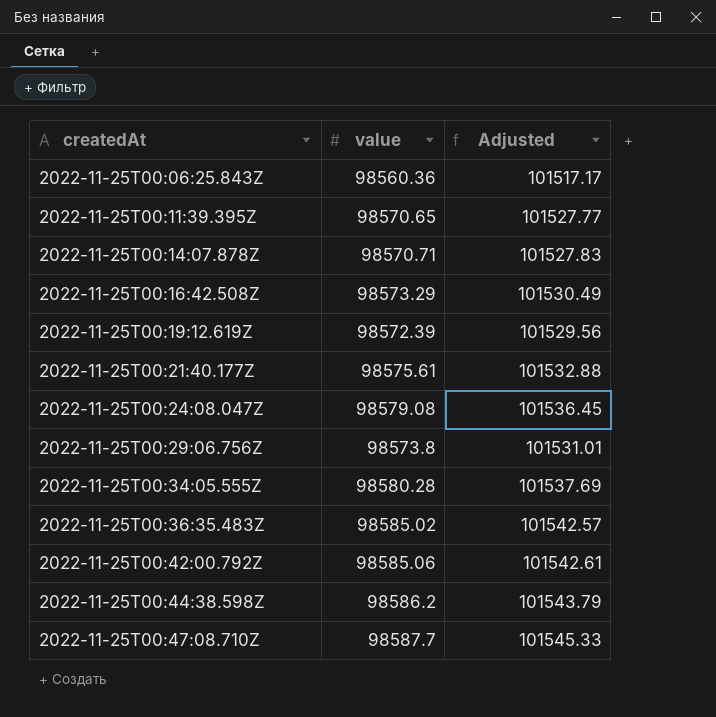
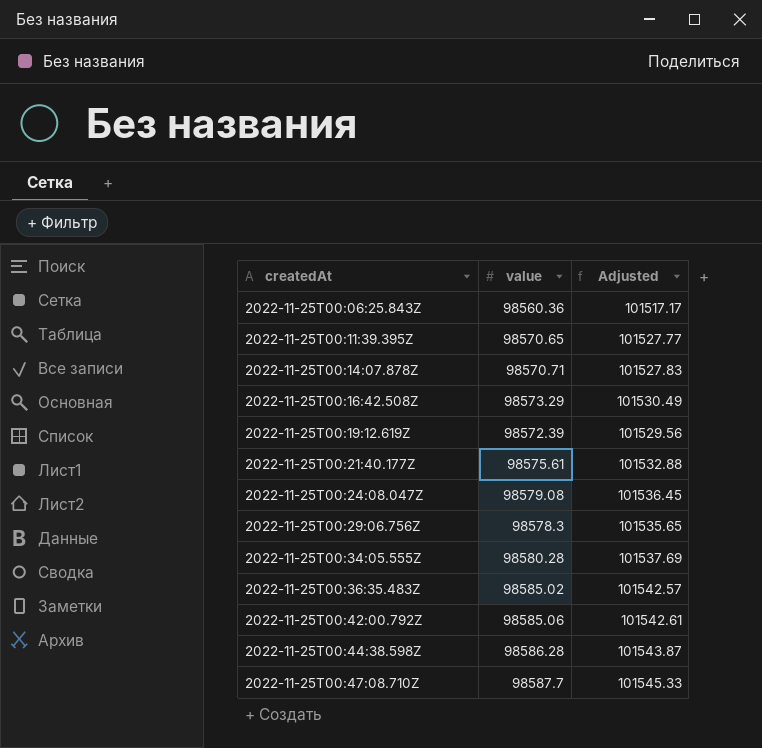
2022-11-25T00:29:06.756Z | value: 98573.8 -> 98578.3
2022-11-25T00:29:06.756Z | Adjusted: 101531.01 -> 101535.65
2022-11-25T00:44:38.598Z | value: 98586.2 -> 98586.28
2022-11-25T00:44:38.598Z | Adjusted: 101543.79 -> 101543.87

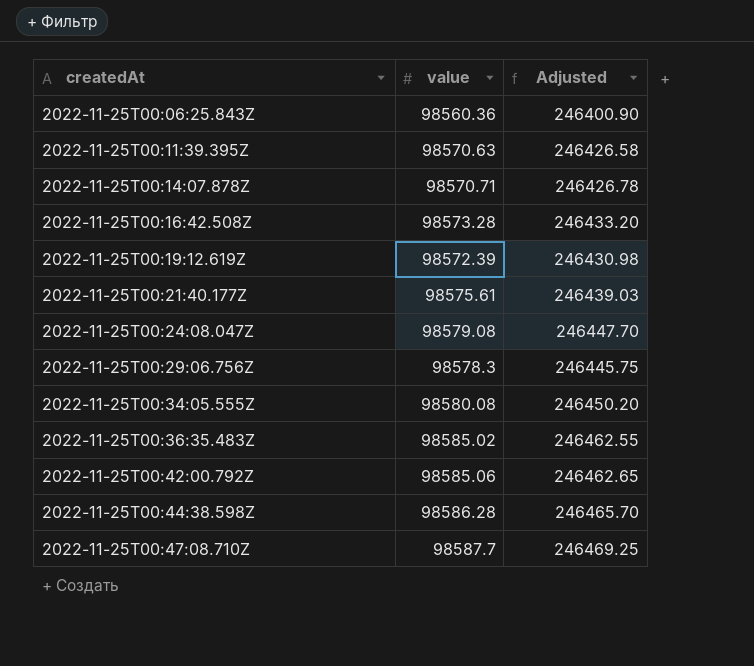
column Adjusted | formula: [value] * 1.03 -> [value] * 2.5
2022-11-25T00:11:39.395Z | value: 98570.65 -> 98570.63
2022-11-25T00:16:42.508Z | value: 98573.29 -> 98573.28
2022-11-25T00:34:05.555Z | value: 98580.28 -> 98580.08

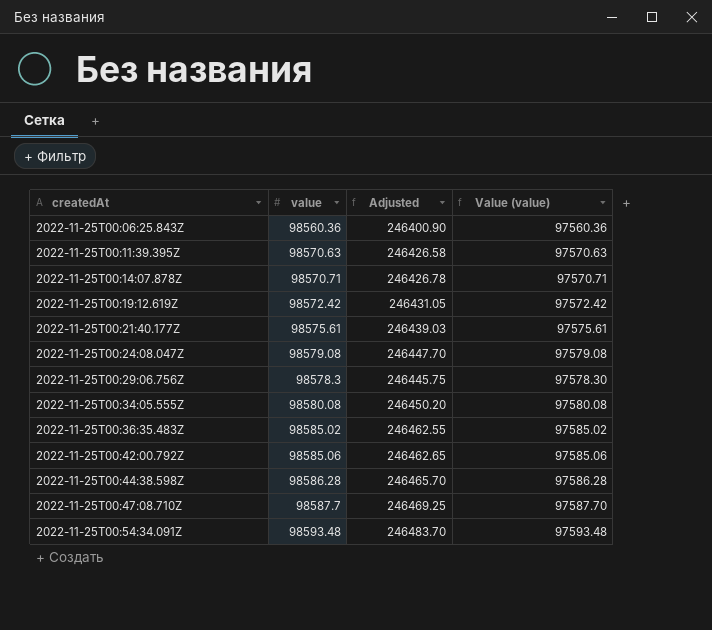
column Value (value) | formula: none -> [value] - 1000
row 2022-11-25T00:16:42.508Z: 98573.28 | 246433.20 -> none
2022-11-25T00:19:12.619Z | value: 98572.39 -> 98572.42
2022-11-25T00:19:12.619Z | Adjusted: 246430.98 -> 246431.05
row 2022-11-25T00:54:34.091Z: none -> 98593.48 | 246483.70 | 97593.48

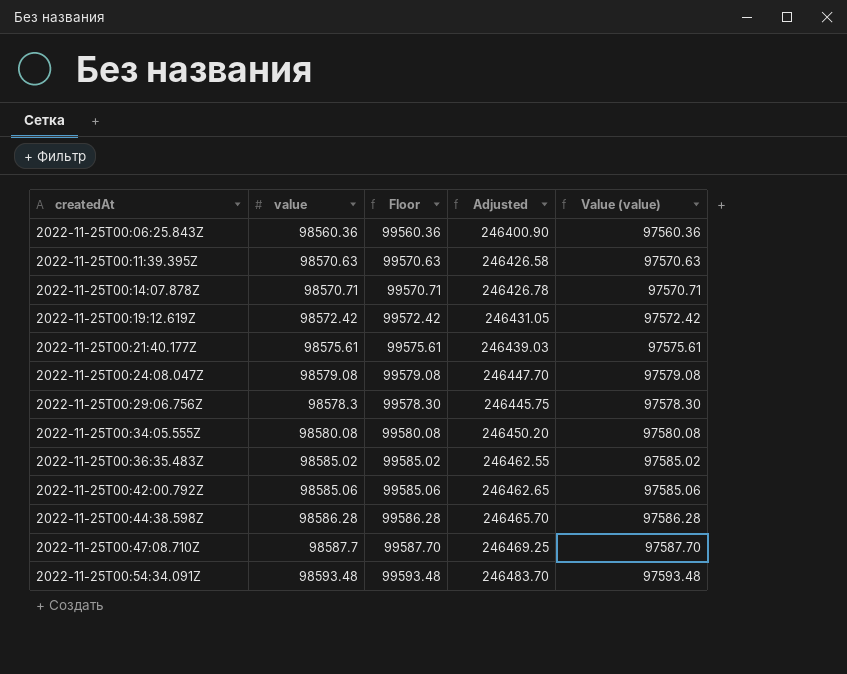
column Floor | formula: none -> [value] + 1000

